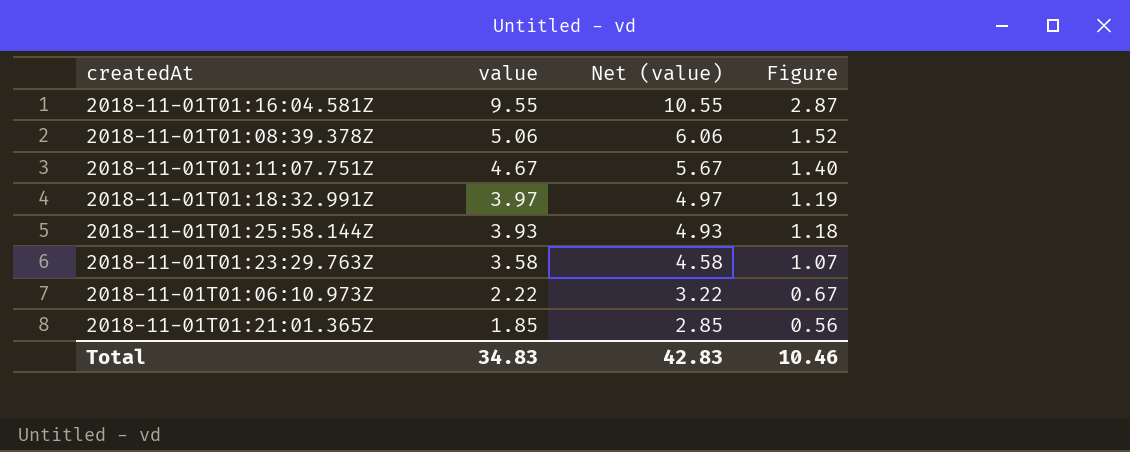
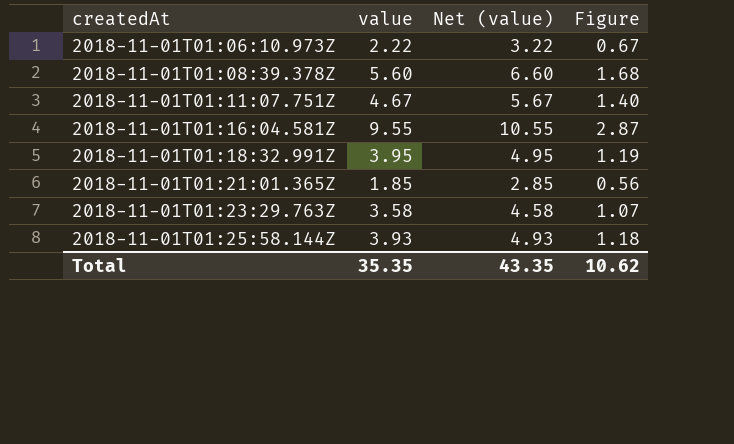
row order: value descending -> createdAt ascending
2018-11-01T01:08:39.378Z | value: 5.06 -> 5.60
2018-11-01T01:08:39.378Z | Net (value): 6.06 -> 6.60
2018-11-01T01:08:39.378Z | Figure: 1.52 -> 1.68
2018-11-01T01:18:32.991Z | value: 3.97 -> 3.95
2018-11-01T01:18:32.991Z | Net (value): 4.97 -> 4.95
Total | value: 34.83 -> 35.35
Total | Net (value): 42.83 -> 43.35
Total | Figure: 10.46 -> 10.62

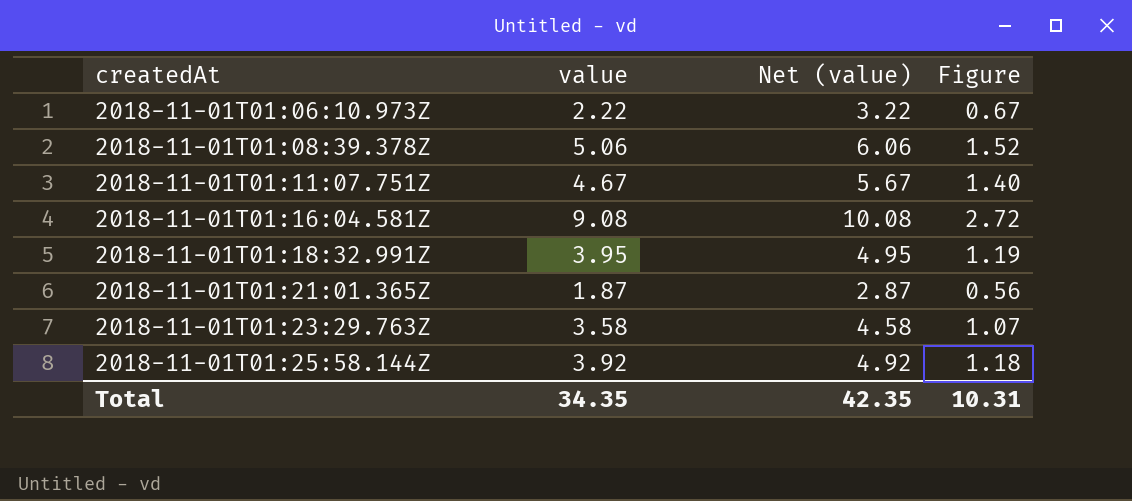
2018-11-01T01:08:39.378Z | value: 5.60 -> 5.06
2018-11-01T01:08:39.378Z | Net (value): 6.60 -> 6.06
2018-11-01T01:08:39.378Z | Figure: 1.68 -> 1.52
2018-11-01T01:16:04.581Z | value: 9.55 -> 9.08
2018-11-01T01:16:04.581Z | Net (value): 10.55 -> 10.08
2018-11-01T01:16:04.581Z | Figure: 2.87 -> 2.72
2018-11-01T01:21:01.365Z | value: 1.85 -> 1.87
2018-11-01T01:21:01.365Z | Net (value): 2.85 -> 2.87
2018-11-01T01:25:58.144Z | value: 3.93 -> 3.92
2018-11-01T01:25:58.144Z | Net (value): 4.93 -> 4.92
Total | value: 35.35 -> 34.35
Total | Net (value): 43.35 -> 42.35
Total | Figure: 10.62 -> 10.31

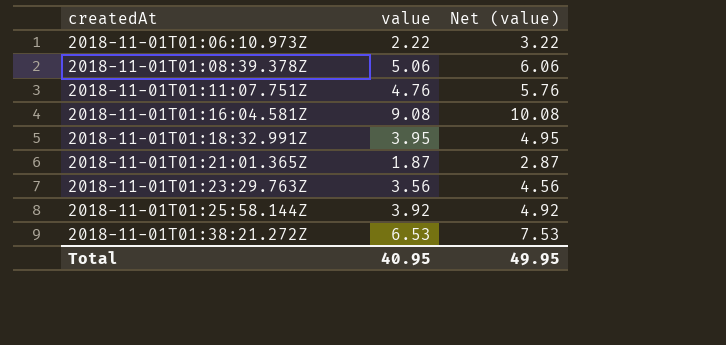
column Figure | formula: [value] * 0.3 -> none
2018-11-01T01:11:07.751Z | value: 4.67 -> 4.76
2018-11-01T01:11:07.751Z | Net (value): 5.67 -> 5.76
2018-11-01T01:23:29.763Z | value: 3.58 -> 3.56
2018-11-01T01:23:29.763Z | Net (value): 4.58 -> 4.56
row 2018-11-01T01:38:21.272Z: none -> 6.53 | 7.53
Total | value: 34.35 -> 40.95
Total | Net (value): 42.35 -> 49.95

